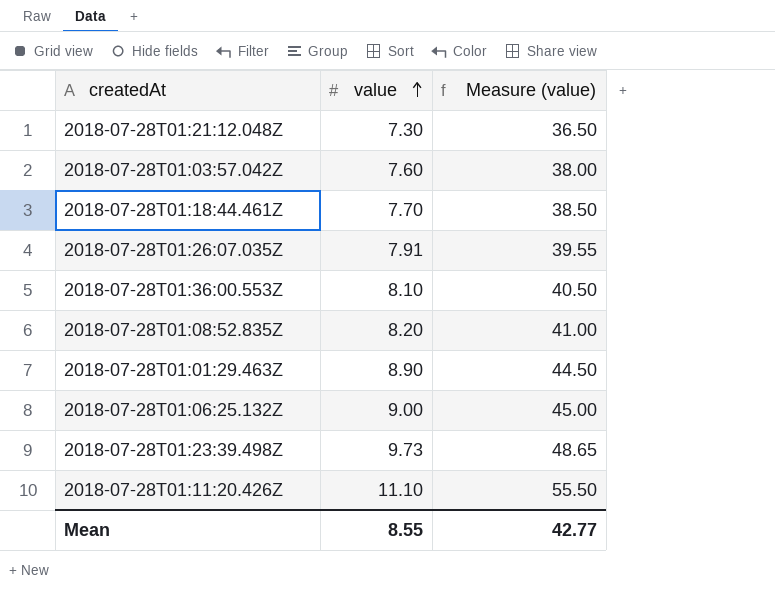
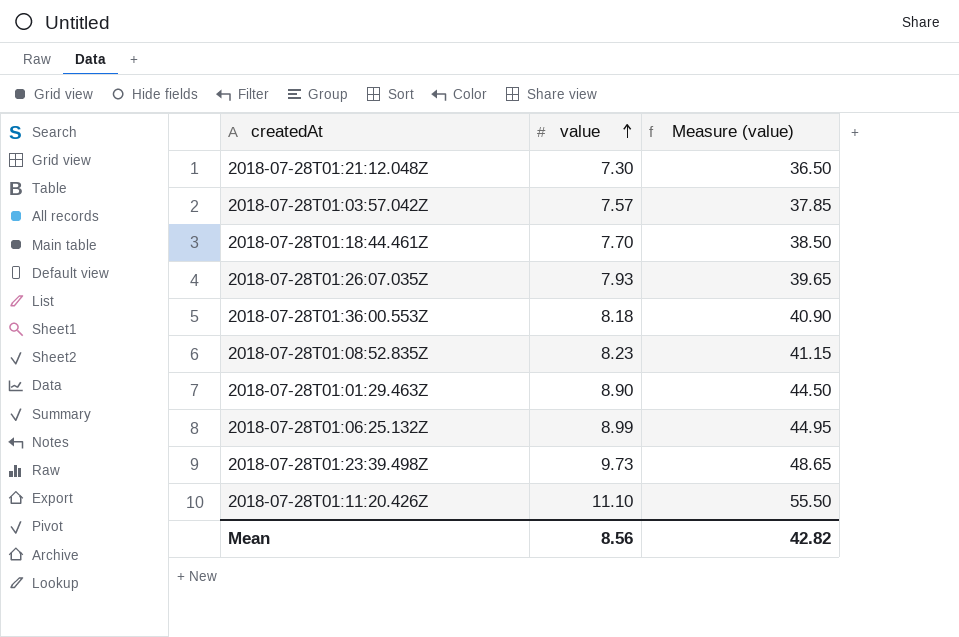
2018-07-28T01:03:57.042Z | value: 7.60 -> 7.57
2018-07-28T01:03:57.042Z | Measure (value): 38.00 -> 37.85
2018-07-28T01:26:07.035Z | value: 7.91 -> 7.93
2018-07-28T01:26:07.035Z | Measure (value): 39.55 -> 39.65
2018-07-28T01:36:00.553Z | value: 8.10 -> 8.18
2018-07-28T01:36:00.553Z | Measure (value): 40.50 -> 40.90
2018-07-28T01:08:52.835Z | value: 8.20 -> 8.23
2018-07-28T01:08:52.835Z | Measure (value): 41.00 -> 41.15
2018-07-28T01:06:25.132Z | value: 9.00 -> 8.99
2018-07-28T01:06:25.132Z | Measure (value): 45.00 -> 44.95
Mean | value: 8.55 -> 8.56
Mean | Measure (value): 42.77 -> 42.82

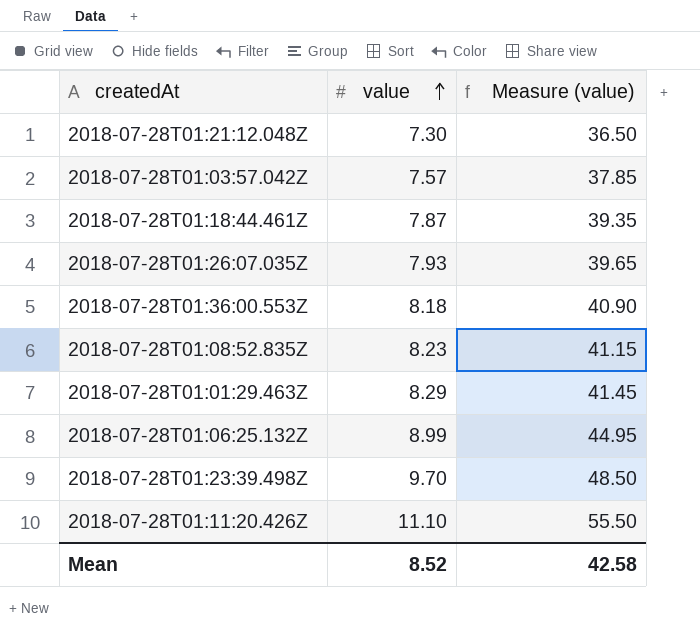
2018-07-28T01:18:44.461Z | value: 7.70 -> 7.87
2018-07-28T01:18:44.461Z | Measure (value): 38.50 -> 39.35
2018-07-28T01:01:29.463Z | value: 8.90 -> 8.29
2018-07-28T01:01:29.463Z | Measure (value): 44.50 -> 41.45
2018-07-28T01:23:39.498Z | value: 9.73 -> 9.70
2018-07-28T01:23:39.498Z | Measure (value): 48.65 -> 48.50
Mean | value: 8.56 -> 8.52
Mean | Measure (value): 42.82 -> 42.58

